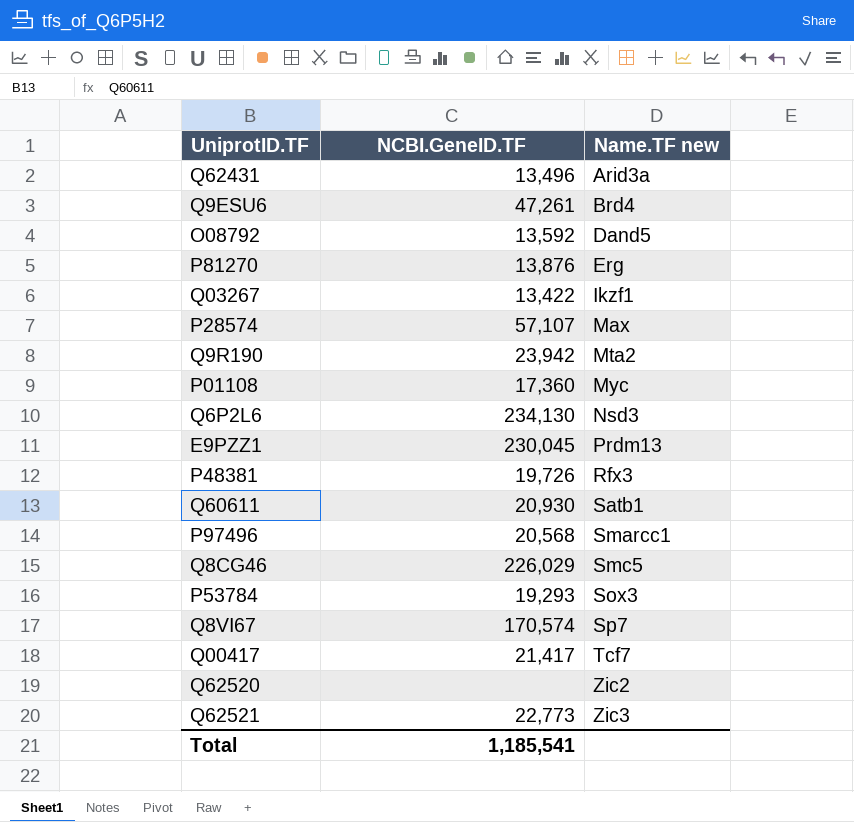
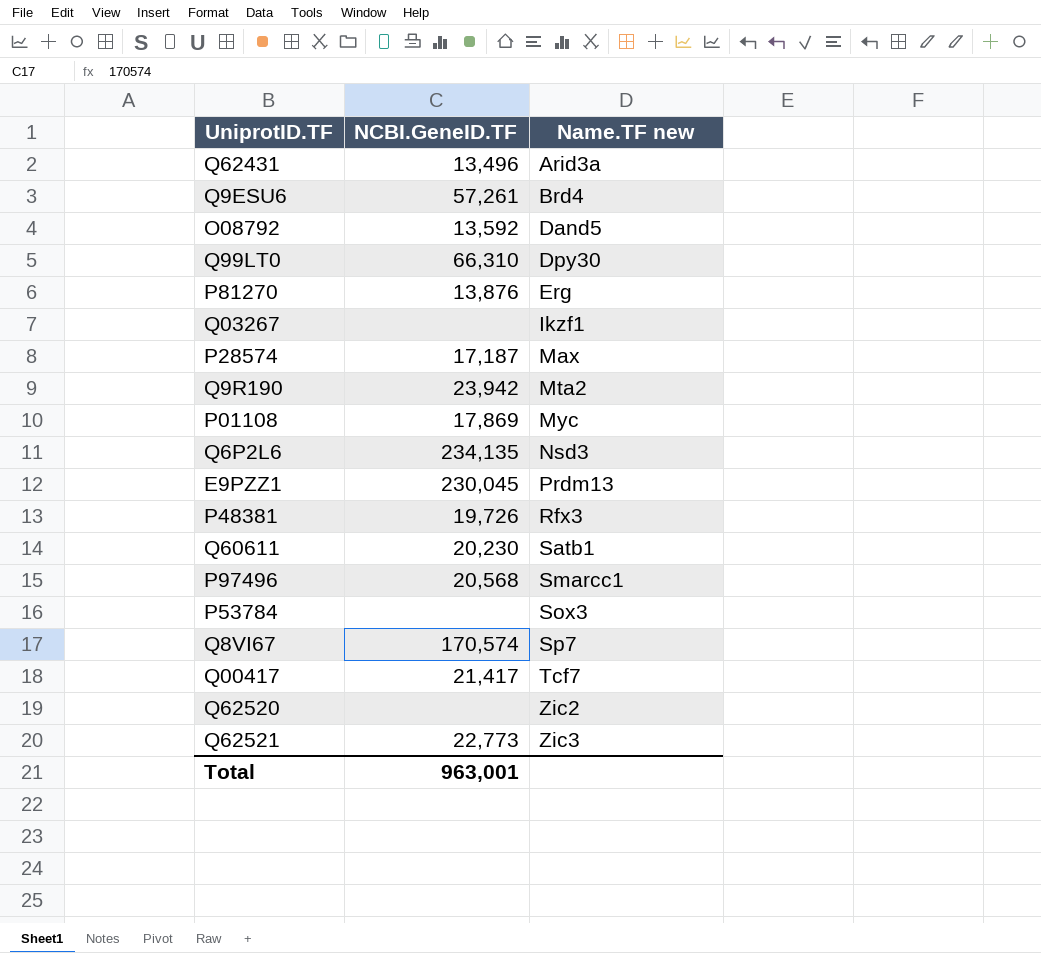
row Q8CG46: 226,029 | Smc5 -> none
Q9ESU6 | NCBI.GeneID.TF: 47,261 -> 57,261
row Q99LT0: none -> 66,310 | Dpy30
Q03267 | NCBI.GeneID.TF: 13,422 -> none
P28574 | NCBI.GeneID.TF: 57,107 -> 17,187
P01108 | NCBI.GeneID.TF: 17,360 -> 17,869
Q6P2L6 | NCBI.GeneID.TF: 234,130 -> 234,135
Q60611 | NCBI.GeneID.TF: 20,930 -> 20,230
P53784 | NCBI.GeneID.TF: 19,293 -> none
Total | NCBI.GeneID.TF: 1,185,541 -> 963,001

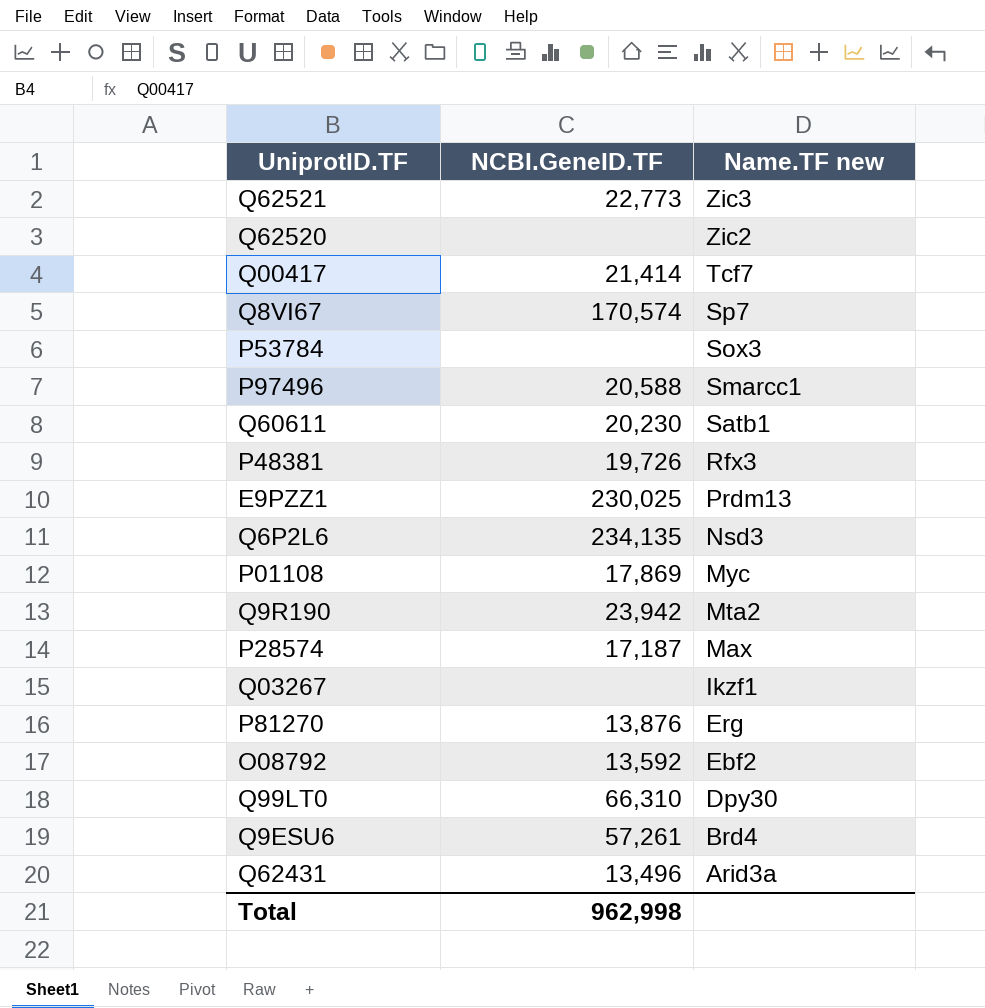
row order: Name.TF new ascending -> Name.TF new descending
Q00417 | NCBI.GeneID.TF: 21,417 -> 21,414
P97496 | NCBI.GeneID.TF: 20,568 -> 20,588
E9PZZ1 | NCBI.GeneID.TF: 230,045 -> 230,025
O08792 | Name.TF new: Dand5 -> Ebf2
Total | NCBI.GeneID.TF: 963,001 -> 962,998

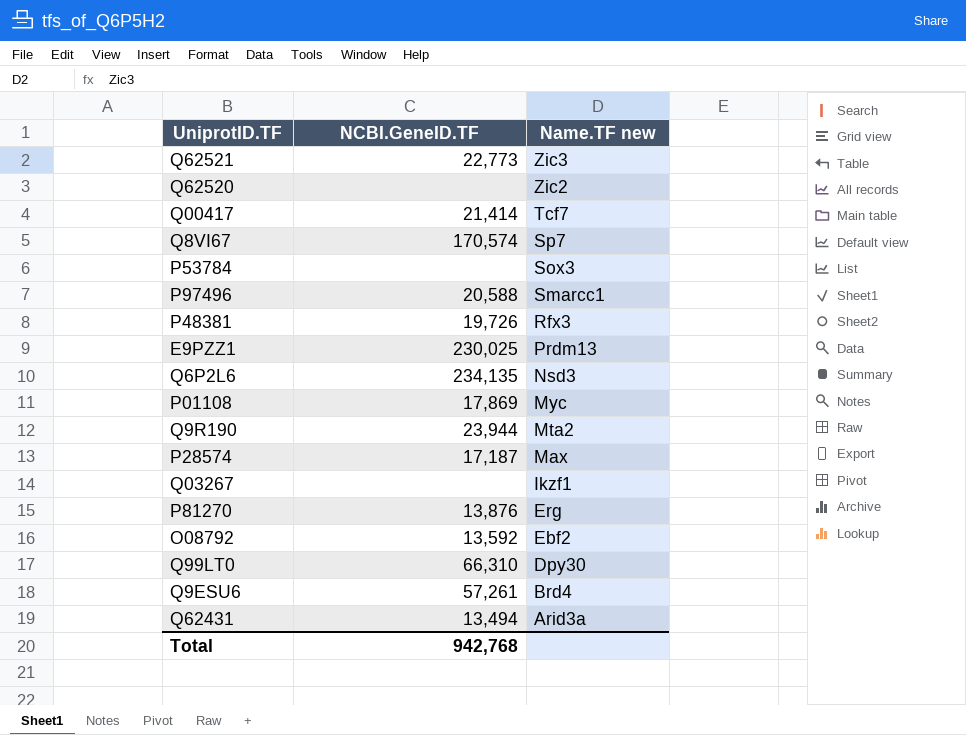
row Q60611: 20,230 | Satb1 -> none
Q9R190 | NCBI.GeneID.TF: 23,942 -> 23,944
Q62431 | NCBI.GeneID.TF: 13,496 -> 13,494
Total | NCBI.GeneID.TF: 962,998 -> 942,768

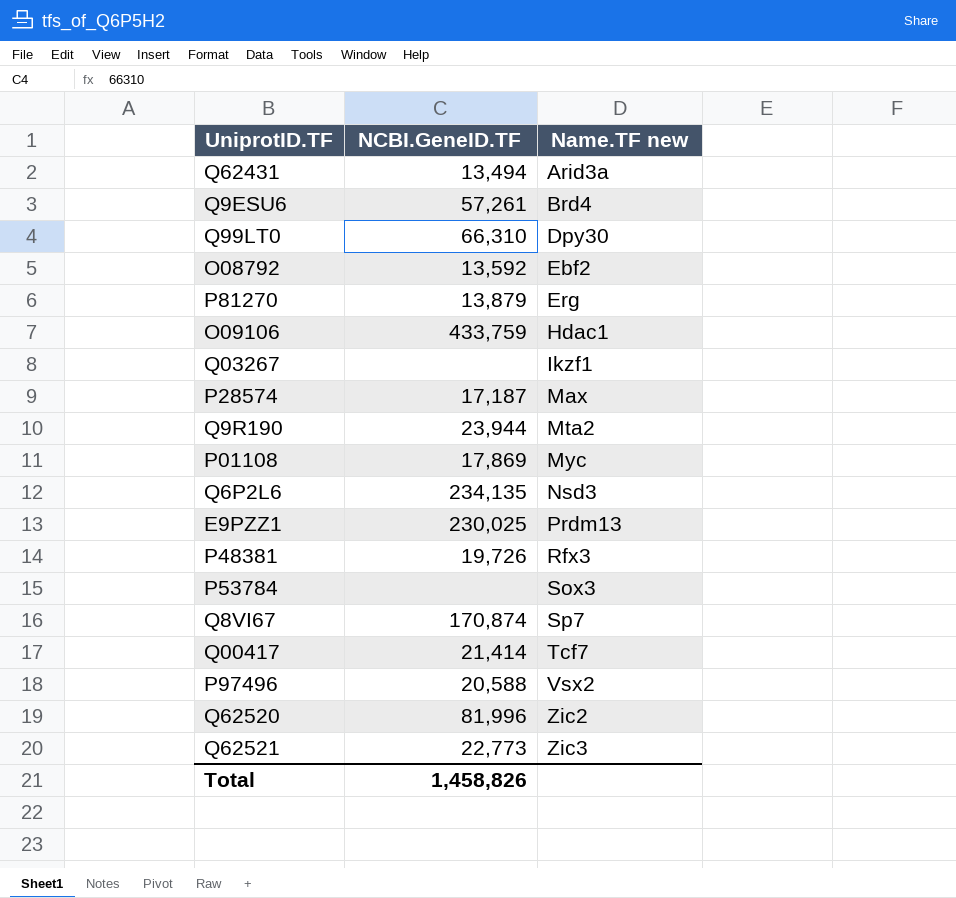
row order: Name.TF new descending -> Name.TF new ascending
P81270 | NCBI.GeneID.TF: 13,876 -> 13,879
row O09106: none -> 433,759 | Hdac1
Q8VI67 | NCBI.GeneID.TF: 170,574 -> 170,874
P97496 | Name.TF new: Smarcc1 -> Vsx2
Q62520 | NCBI.GeneID.TF: none -> 81,996
Total | NCBI.GeneID.TF: 942,768 -> 1,458,826

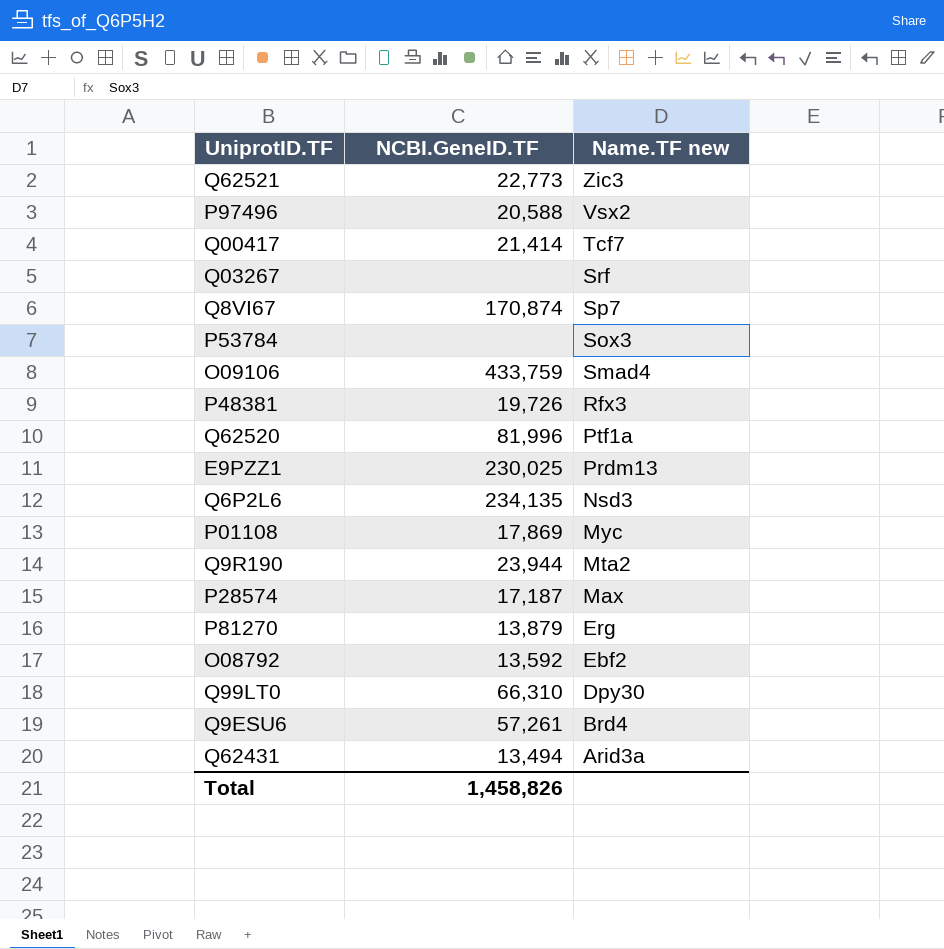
row order: Name.TF new ascending -> Name.TF new descending
Q03267 | Name.TF new: Ikzf1 -> Srf
O09106 | Name.TF new: Hdac1 -> Smad4
Q62520 | Name.TF new: Zic2 -> Ptf1a

